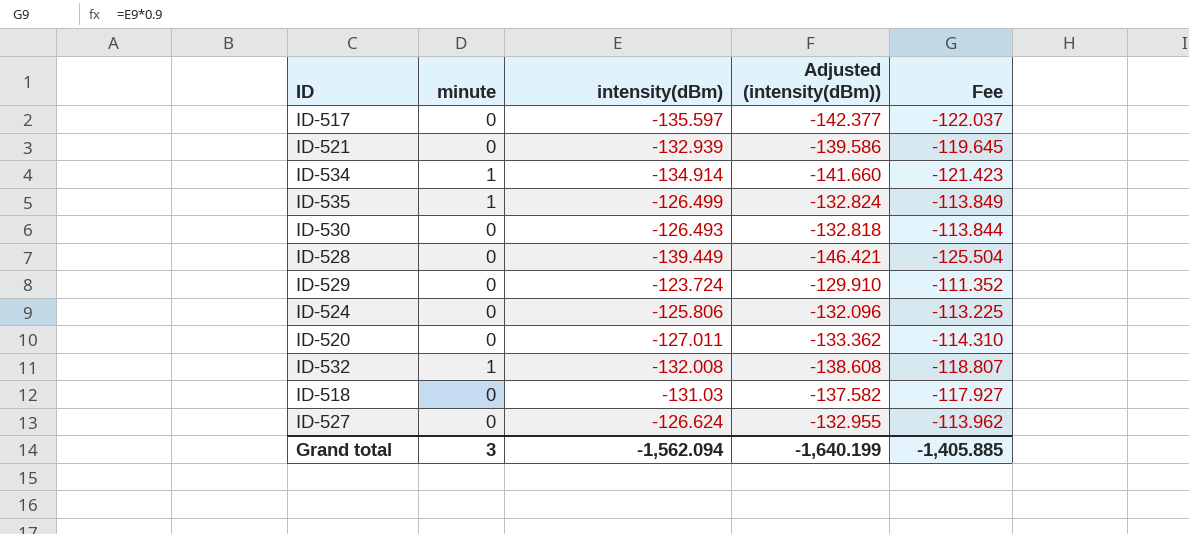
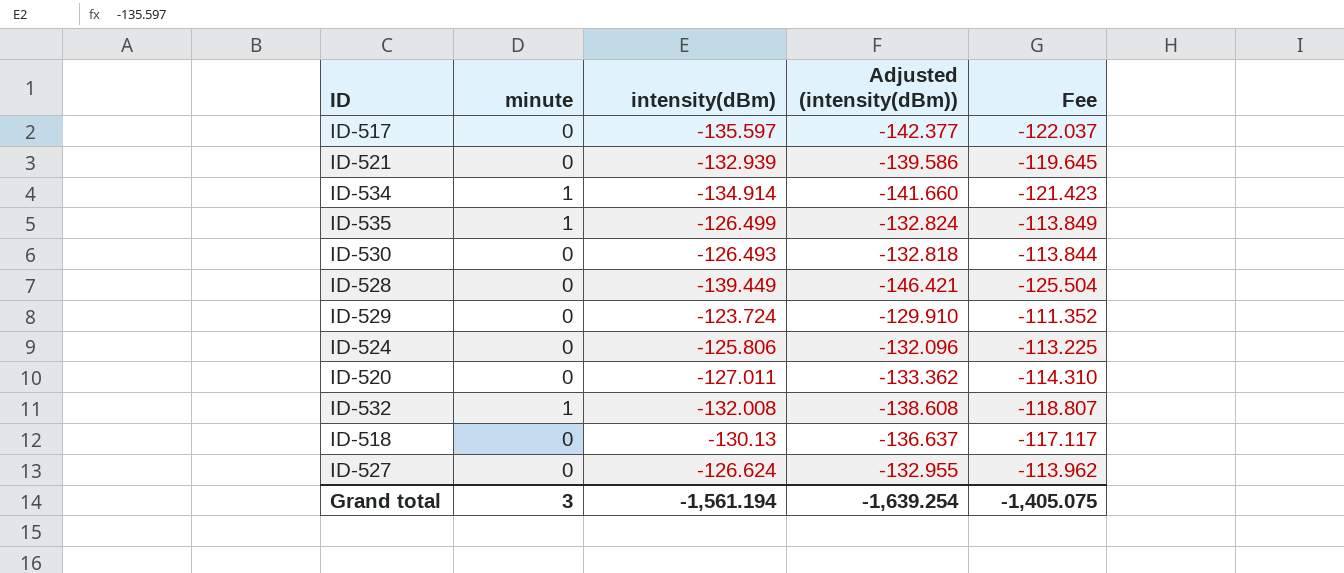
ID-518 | intensity(dBm): -131.03 -> -130.13
ID-518 | Adjusted (intensity(dBm)): -137.582 -> -136.637
ID-518 | Fee: -117.927 -> -117.117
Grand total | intensity(dBm): -1,562.094 -> -1,561.194
Grand total | Adjusted (intensity(dBm)): -1,640.199 -> -1,639.254
Grand total | Fee: -1,405.885 -> -1,405.075

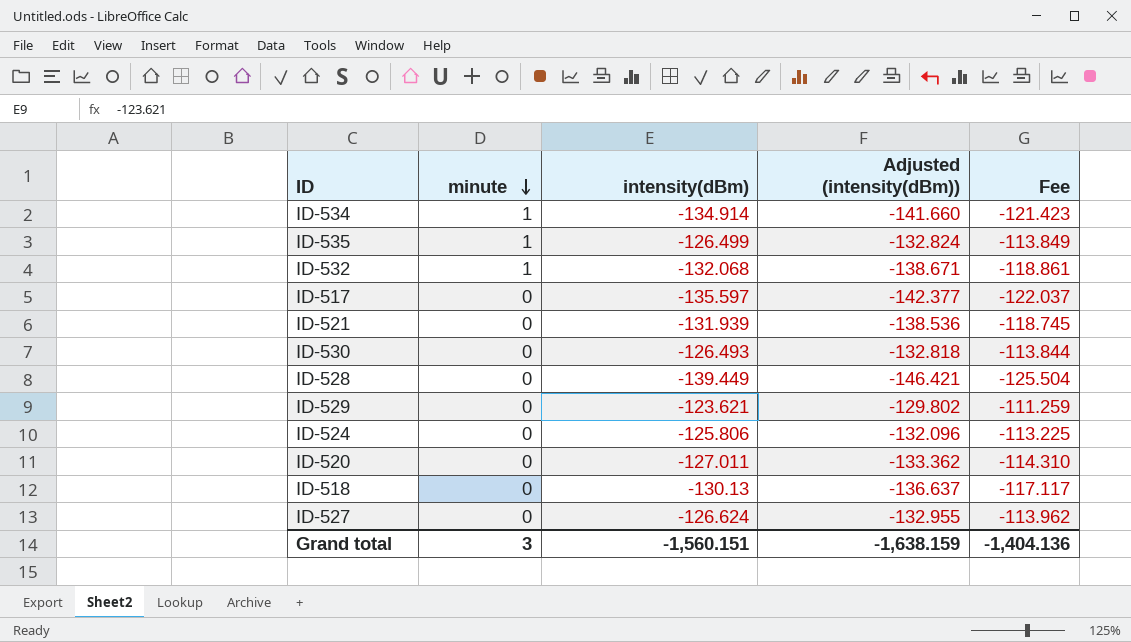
row order: none -> minute descending
ID-532 | intensity(dBm): -132.008 -> -132.068
ID-532 | Adjusted (intensity(dBm)): -138.608 -> -138.671
ID-532 | Fee: -118.807 -> -118.861
ID-521 | intensity(dBm): -132.939 -> -131.939
ID-521 | Adjusted (intensity(dBm)): -139.586 -> -138.536
ID-521 | Fee: -119.645 -> -118.745
ID-529 | intensity(dBm): -123.724 -> -123.621
ID-529 | Adjusted (intensity(dBm)): -129.910 -> -129.802
ID-529 | Fee: -111.352 -> -111.259
Grand total | intensity(dBm): -1,561.194 -> -1,560.151
Grand total | Adjusted (intensity(dBm)): -1,639.254 -> -1,638.159
Grand total | Fee: -1,405.075 -> -1,404.136

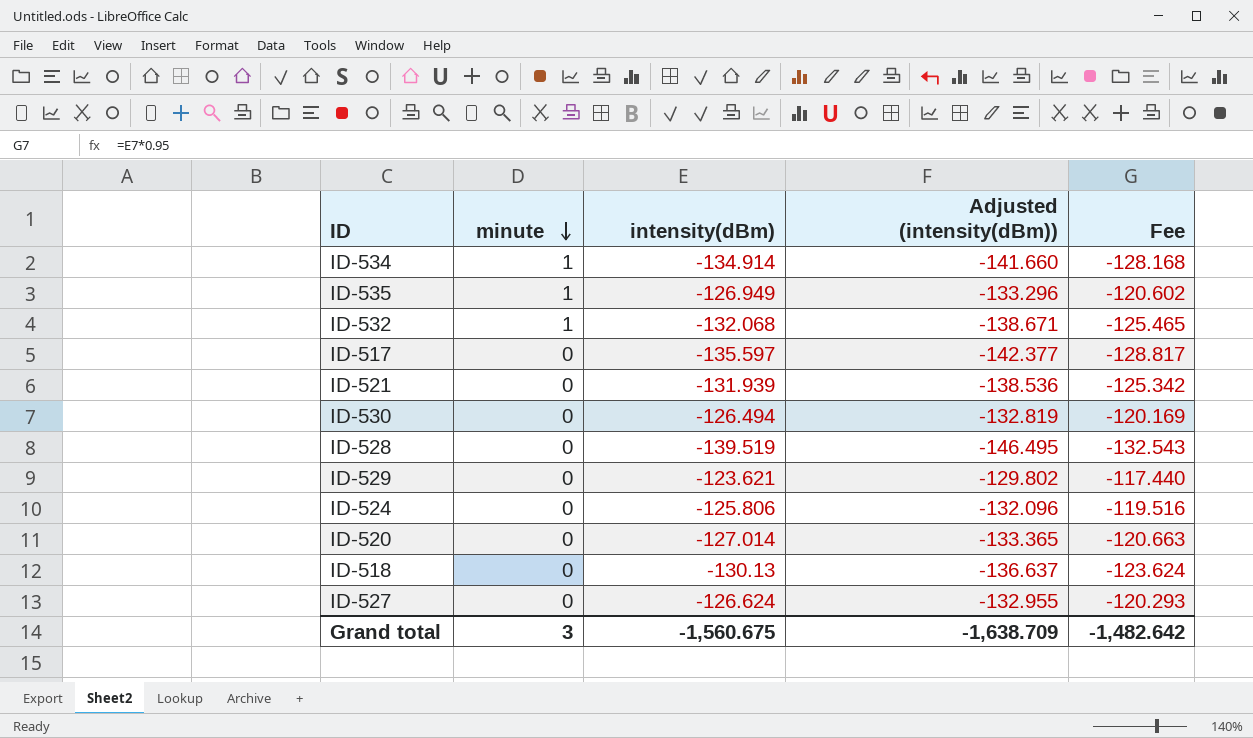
column Fee | formula: [intensity(dBm)] * 0.9 -> [intensity(dBm)] * 0.95
ID-535 | intensity(dBm): -126.499 -> -126.949
ID-535 | Adjusted (intensity(dBm)): -132.824 -> -133.296
ID-530 | intensity(dBm): -126.493 -> -126.494
ID-530 | Adjusted (intensity(dBm)): -132.818 -> -132.819
ID-528 | intensity(dBm): -139.449 -> -139.519
ID-528 | Adjusted (intensity(dBm)): -146.421 -> -146.495
ID-520 | intensity(dBm): -127.011 -> -127.014
ID-520 | Adjusted (intensity(dBm)): -133.362 -> -133.365
Grand total | intensity(dBm): -1,560.151 -> -1,560.675
Grand total | Adjusted (intensity(dBm)): -1,638.159 -> -1,638.709
Grand total | Fee: -1,404.136 -> -1,482.642

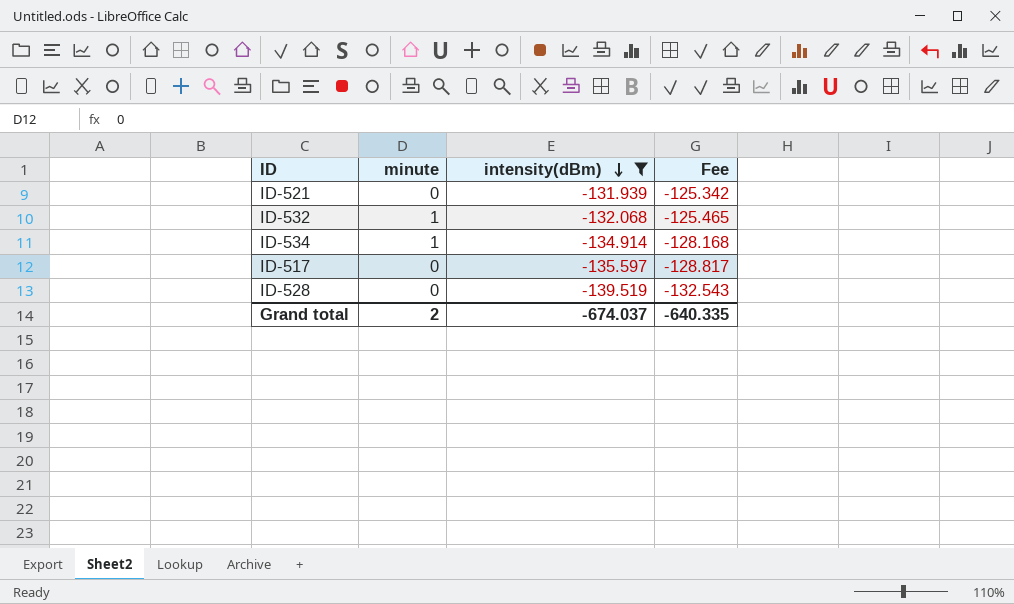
filter: none -> intensity(dBm) <= -131.939
row order: minute descending -> intensity(dBm) descending
column Adjusted (intensity(dBm)) | formula: [intensity(dBm)] * 1.05 -> none
Grand total | minute: 3 -> 2
Grand total | intensity(dBm): -1,560.675 -> -674.037
Grand total | Fee: -1,482.642 -> -640.335

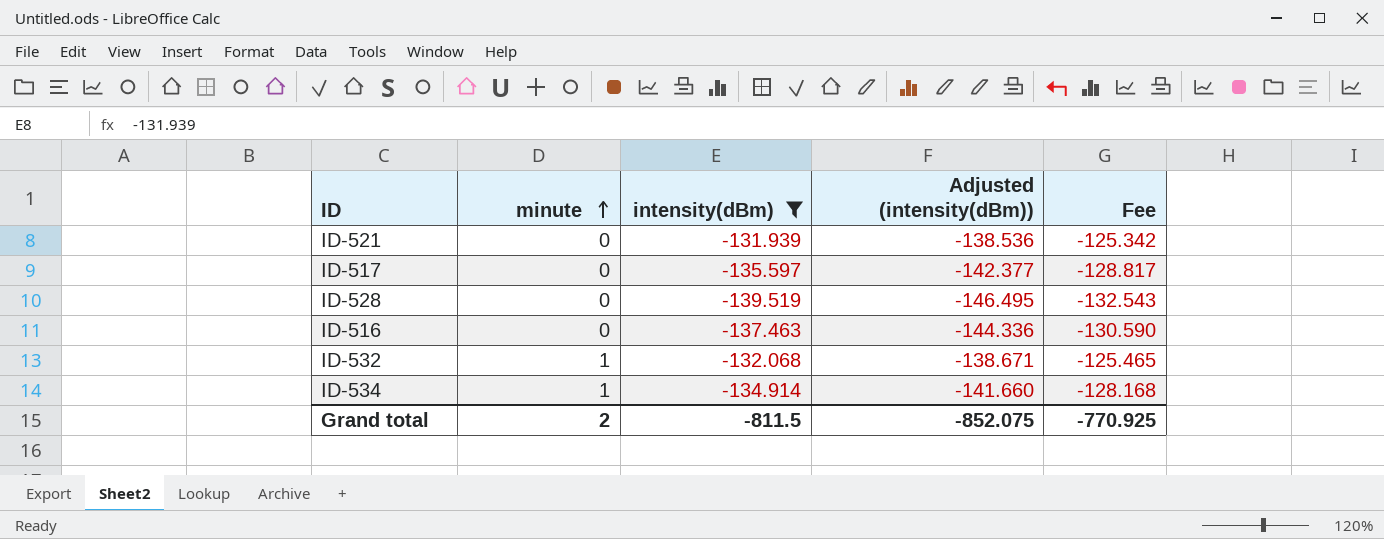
row order: intensity(dBm) descending -> minute ascending
column Adjusted (intensity(dBm)) | formula: none -> [intensity(dBm)] * 1.05
row ID-516: none -> 0 | -137.463 | -144.336 | -130.590
Grand total | intensity(dBm): -674.037 -> -811.5
Grand total | Fee: -640.335 -> -770.925

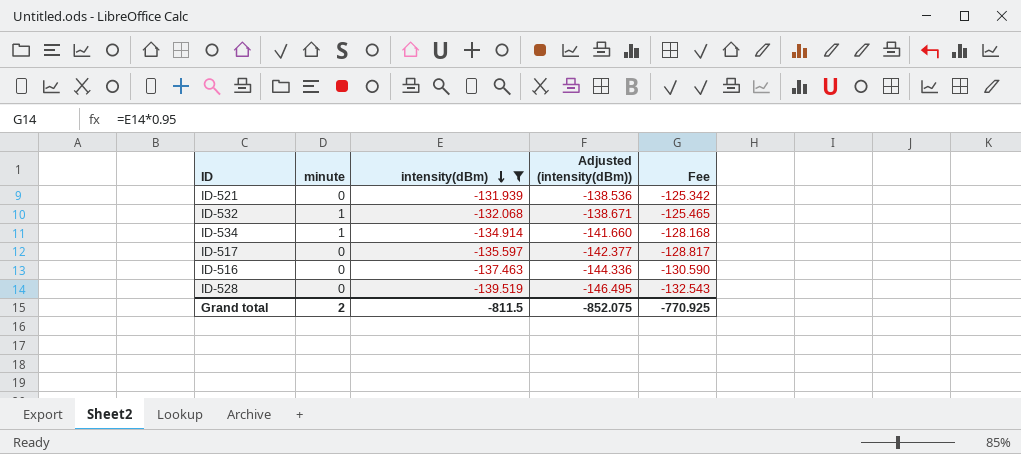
row order: minute ascending -> intensity(dBm) descending

